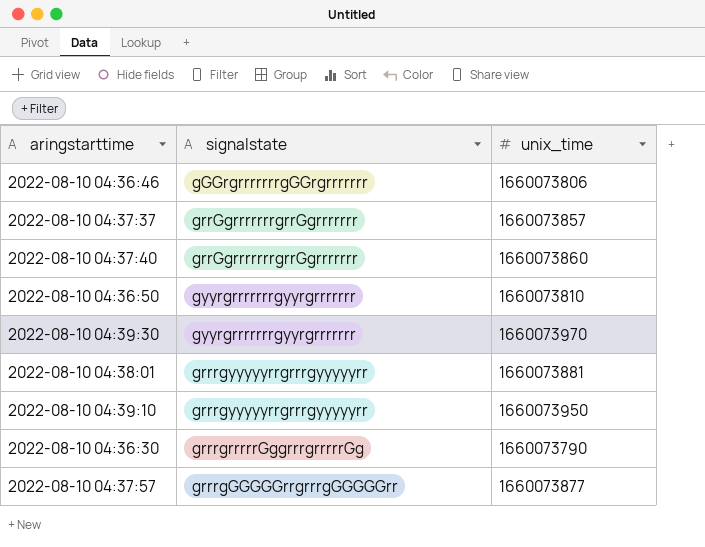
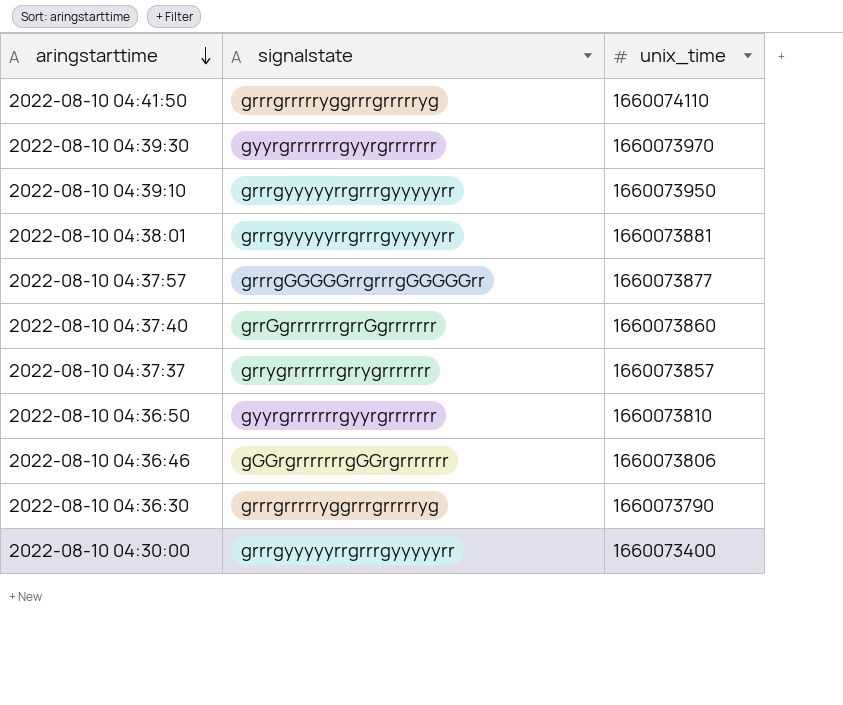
row order: none -> aringstarttime descending
row 2022-08-10 04:41:50: none -> grrrgrrrrryggrrrgrrrrryg | 1660074110
2022-08-10 04:37:37 | signalstate: grrGgrrrrrrrgrrGgrrrrrrr -> grrygrrrrrrrgrrygrrrrrrr
2022-08-10 04:36:30 | signalstate: grrrgrrrrrGggrrrgrrrrrGg -> grrrgrrrrryggrrrgrrrrryg
row 2022-08-10 04:30:00: none -> grrrgyyyyyrrgrrrgyyyyyrr | 1660073400

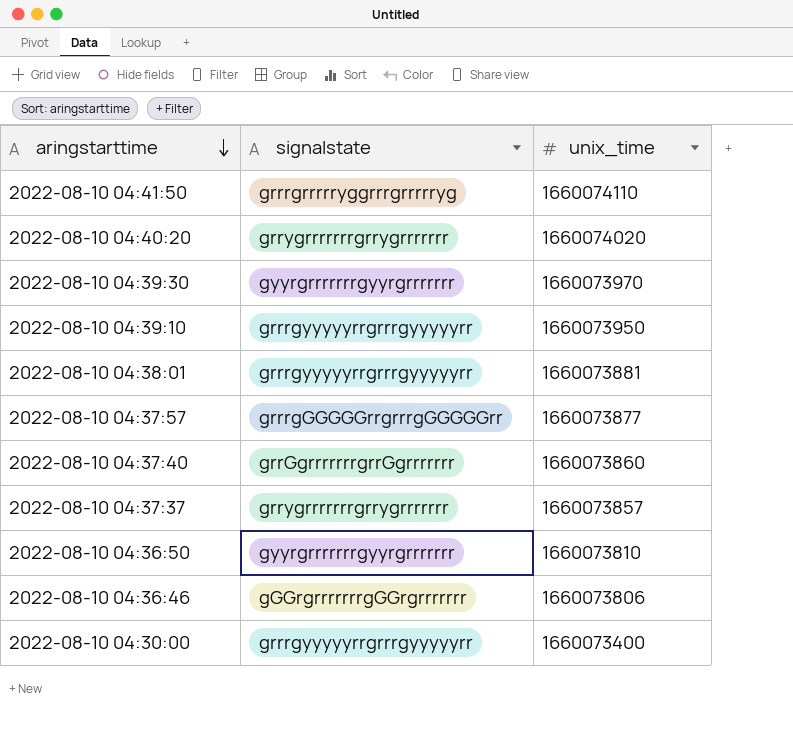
row 2022-08-10 04:36:30: grrrgrrrrryggrrrgrrrrryg | 1660073790 -> none
row 2022-08-10 04:40:20: none -> grrygrrrrrrrgrrygrrrrrrr | 1660074020

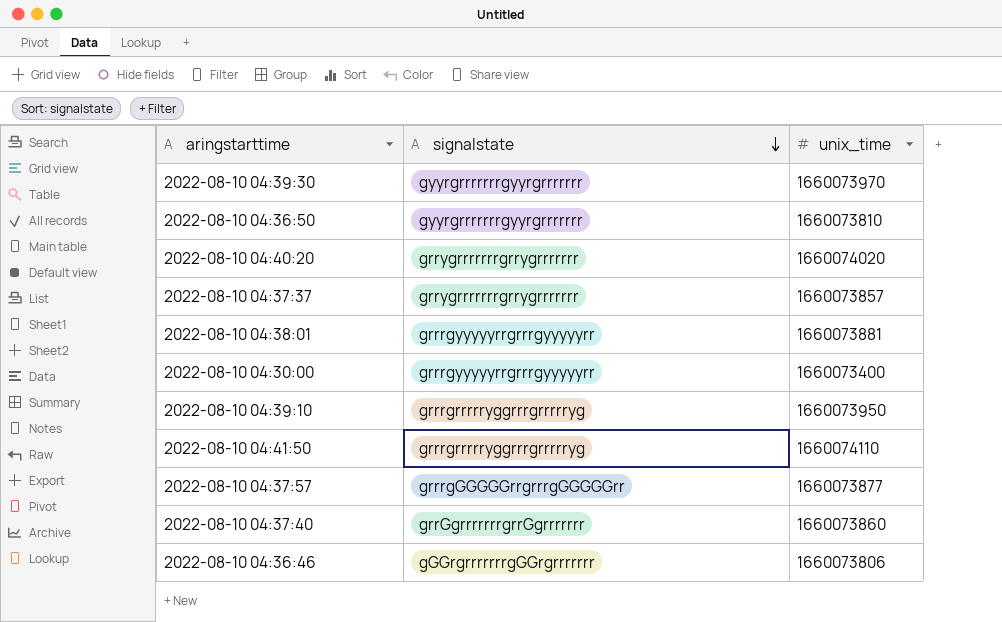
row order: aringstarttime descending -> signalstate descending
2022-08-10 04:39:10 | signalstate: grrrgyyyyyrrgrrrgyyyyyrr -> grrrgrrrrryggrrrgrrrrryg

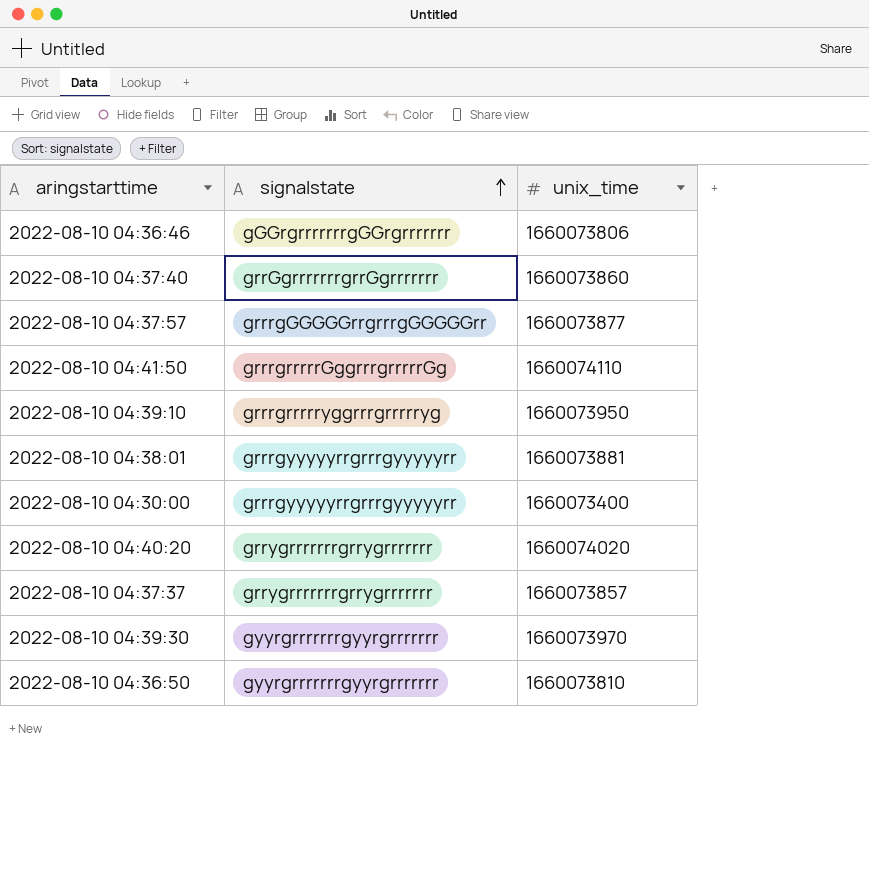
row order: signalstate descending -> signalstate ascending
2022-08-10 04:41:50 | signalstate: grrrgrrrrryggrrrgrrrrryg -> grrrgrrrrrGggrrrgrrrrrGg

